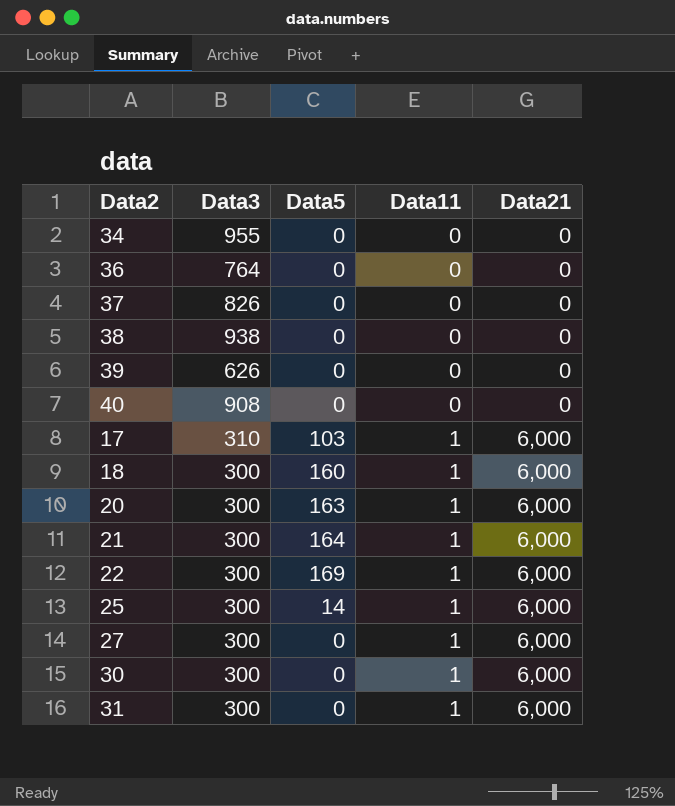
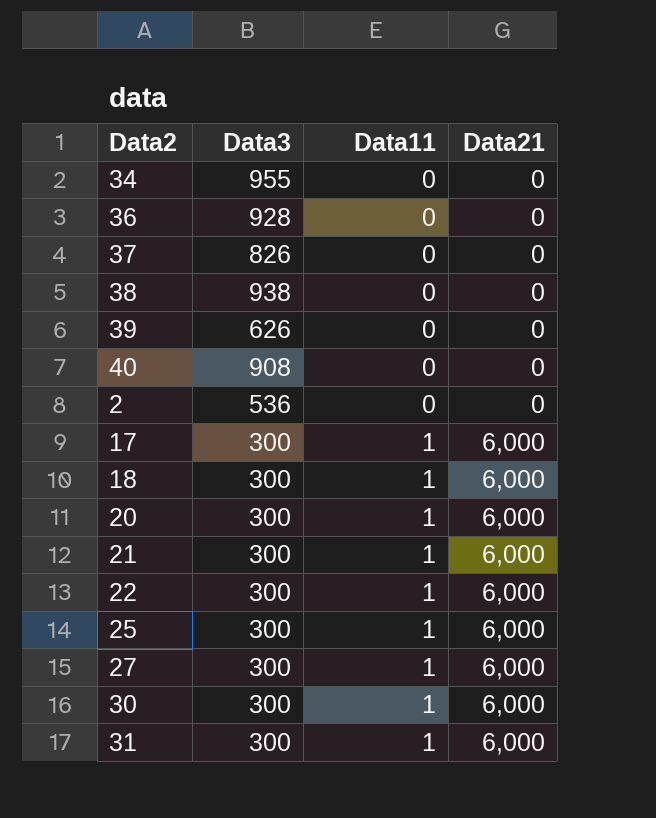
column Data5 | position: 3 -> none
36 | Data3: 764 -> 928
row 2: none -> 536 | 0 | 0
17 | Data3: 310 -> 300

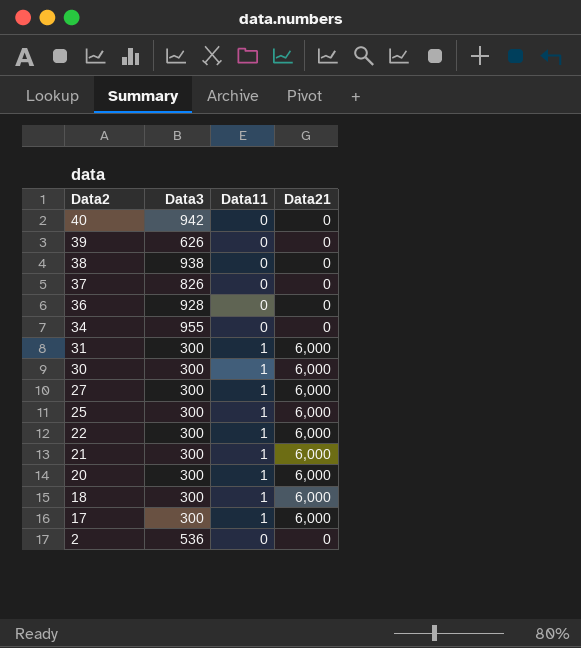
row order: Data11 ascending -> Data2 descending
40 | Data3: 908 -> 942

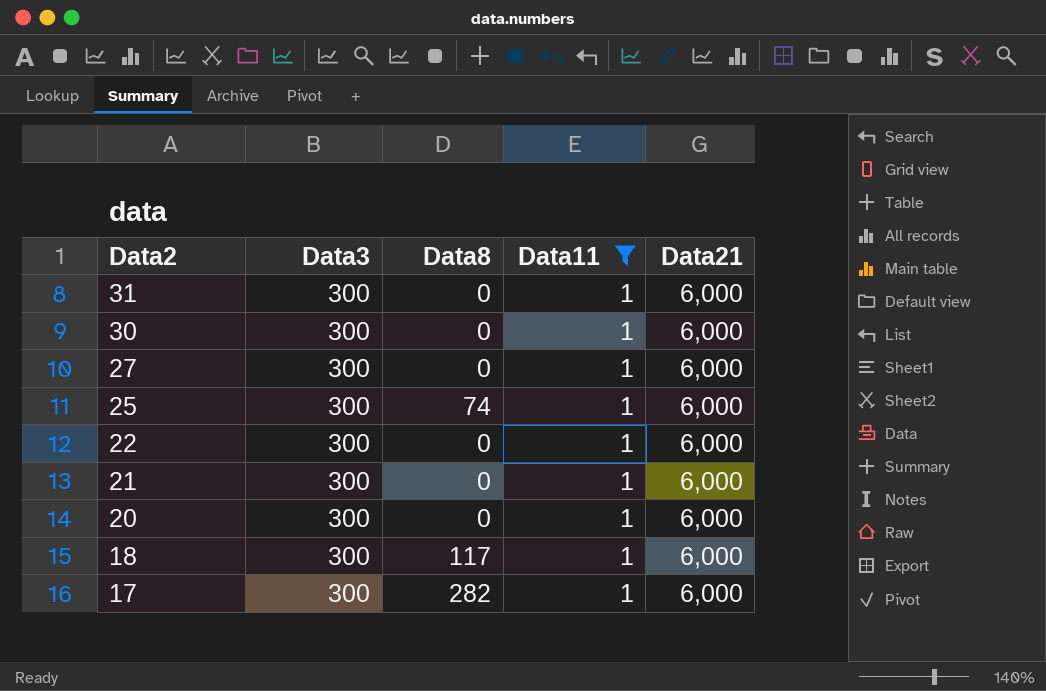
filter: none -> Data11 = 1
column Data8 | position: none -> 3

